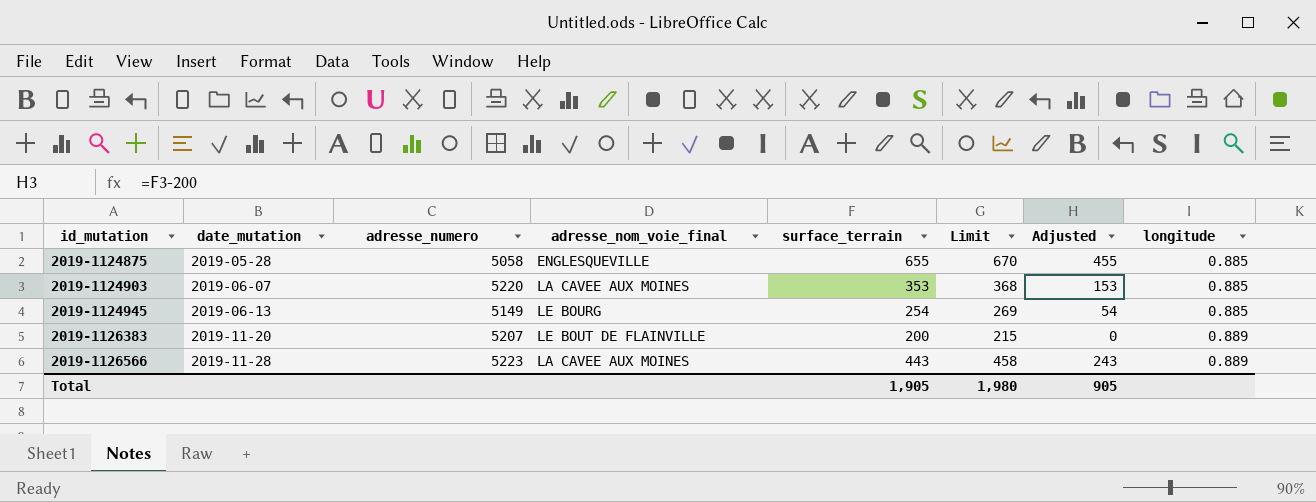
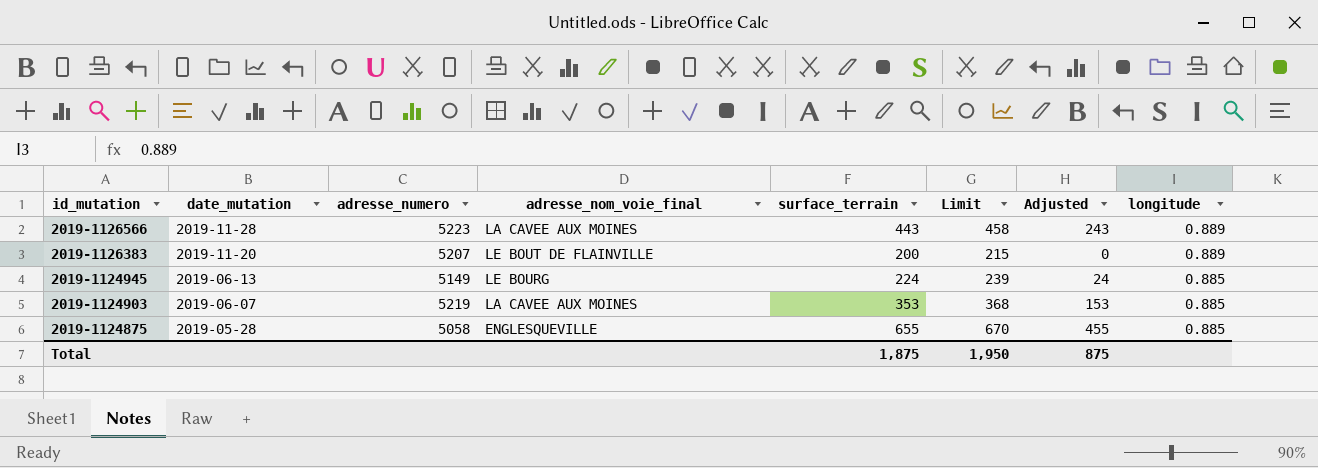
row order: id_mutation ascending -> id_mutation descending
2019-1124945 | surface_terrain: 254 -> 224
2019-1124945 | Limit: 269 -> 239
2019-1124945 | Adjusted: 54 -> 24
2019-1124903 | adresse_numero: 5220 -> 5219
Total | surface_terrain: 1,905 -> 1,875
Total | Limit: 1,980 -> 1,950
Total | Adjusted: 905 -> 875

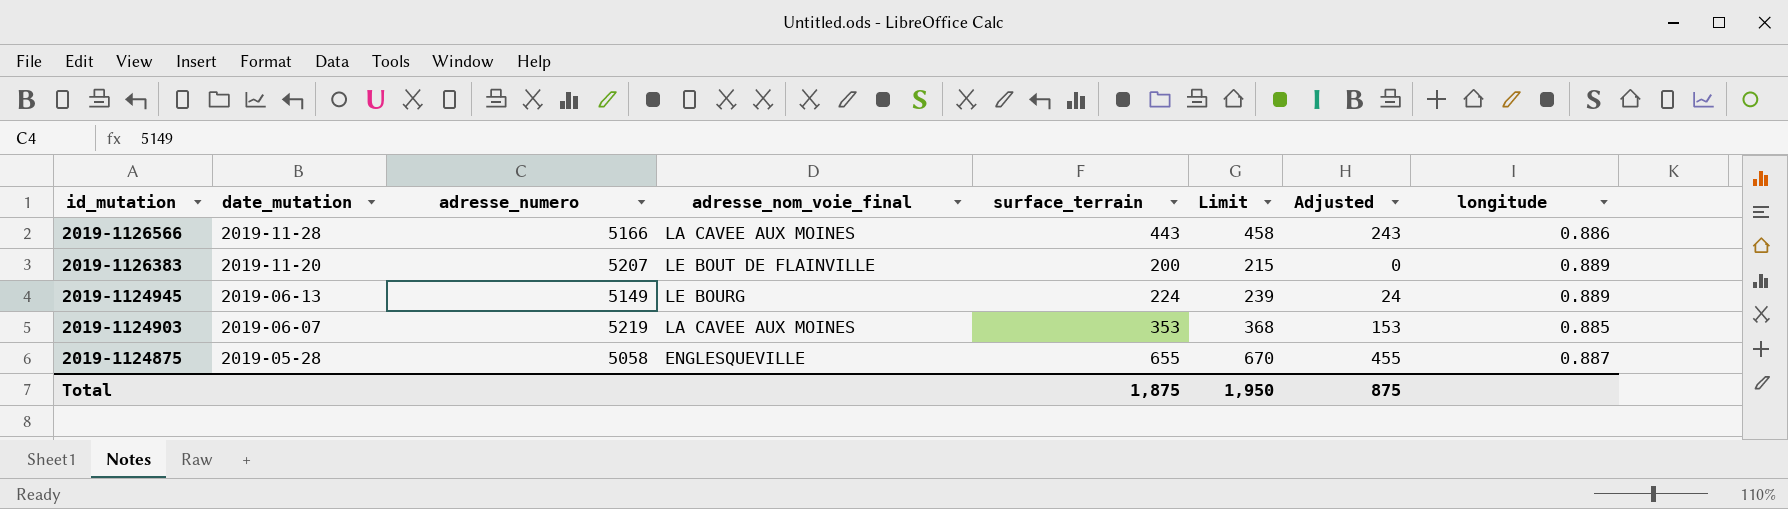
2019-1126566 | adresse_numero: 5223 -> 5166
2019-1126566 | longitude: 0.889 -> 0.886
2019-1124945 | longitude: 0.885 -> 0.889
2019-1124875 | longitude: 0.885 -> 0.887

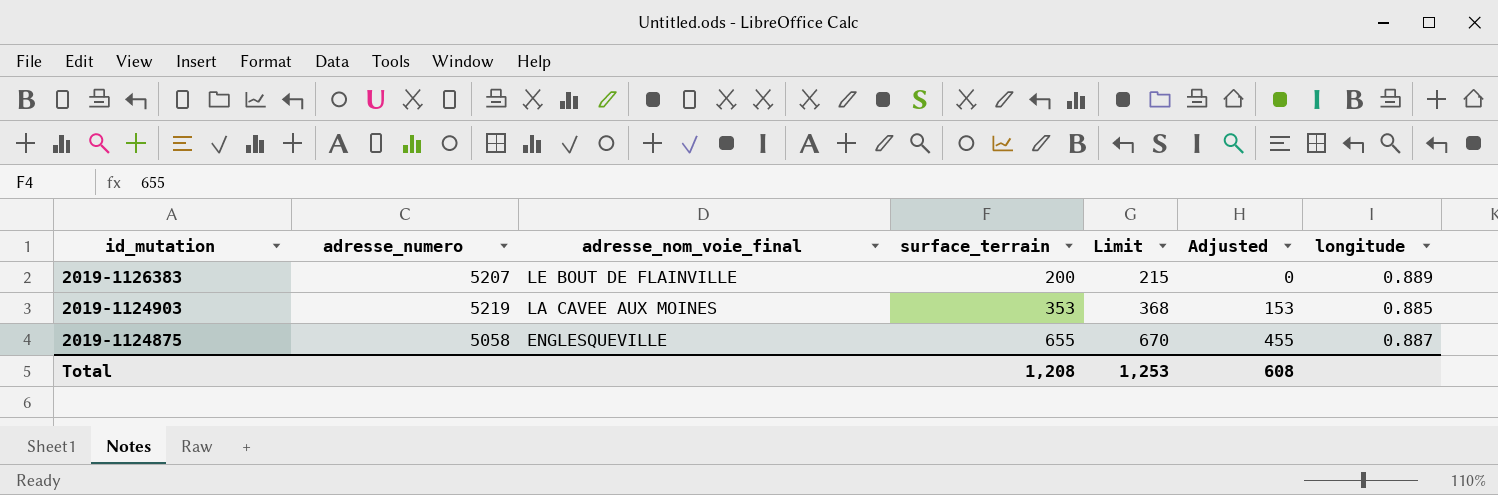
column date_mutation | position: 2 -> none
row 2019-1126566: 2019-11-28 | 5166 | LA CAVEE AUX MOINES | 443 | 458 | 243 | 0.886 -> none
row 2019-1124945: 2019-06-13 | 5149 | LE BOURG | 224 | 239 | 24 | 0.889 -> none
Total | surface_terrain: 1,875 -> 1,208
Total | Limit: 1,950 -> 1,253
Total | Adjusted: 875 -> 608

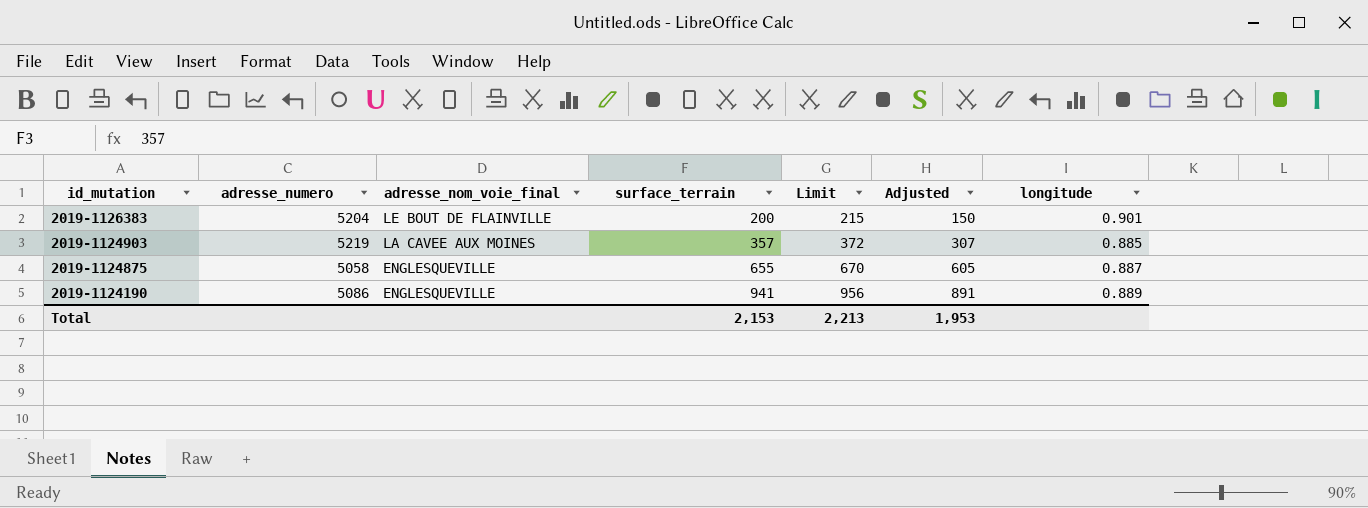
column Adjusted | formula: [surface_terrain] - 200 -> [surface_terrain] - 50
2019-1126383 | adresse_numero: 5207 -> 5204
2019-1126383 | longitude: 0.889 -> 0.901
2019-1124903 | surface_terrain: 353 -> 357
2019-1124903 | Limit: 368 -> 372
row 2019-1124190: none -> 5086 | ENGLESQUEVILLE | 941 | 956 | 891 | 0.889
Total | surface_terrain: 1,208 -> 2,153
Total | Limit: 1,253 -> 2,213
Total | Adjusted: 608 -> 1,953

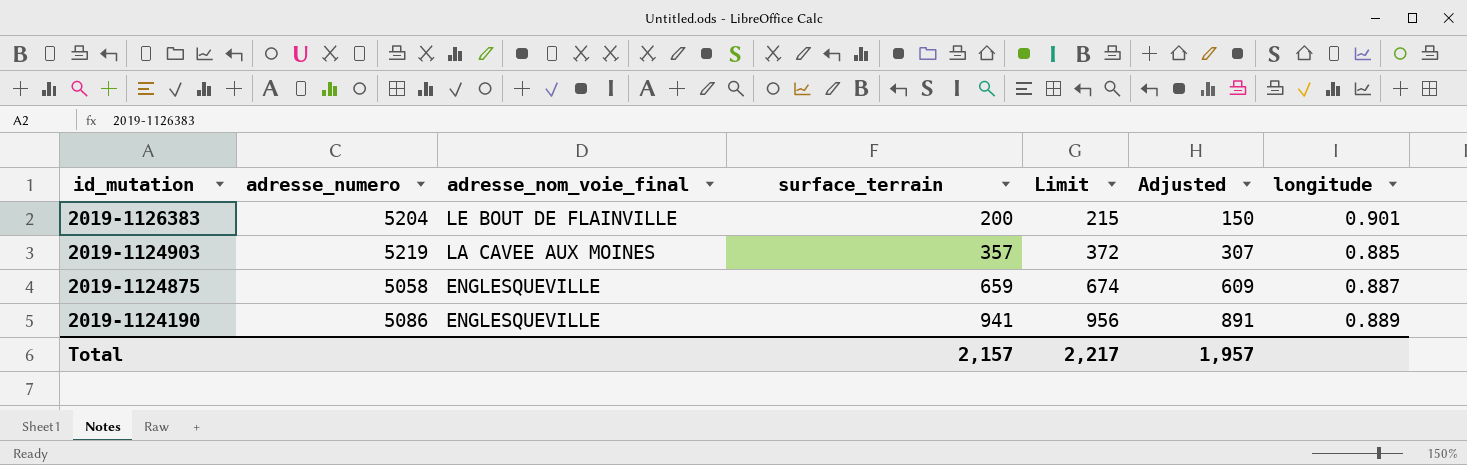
2019-1124875 | surface_terrain: 655 -> 659
2019-1124875 | Limit: 670 -> 674
2019-1124875 | Adjusted: 605 -> 609
Total | surface_terrain: 2,153 -> 2,157
Total | Limit: 2,213 -> 2,217
Total | Adjusted: 1,953 -> 1,957

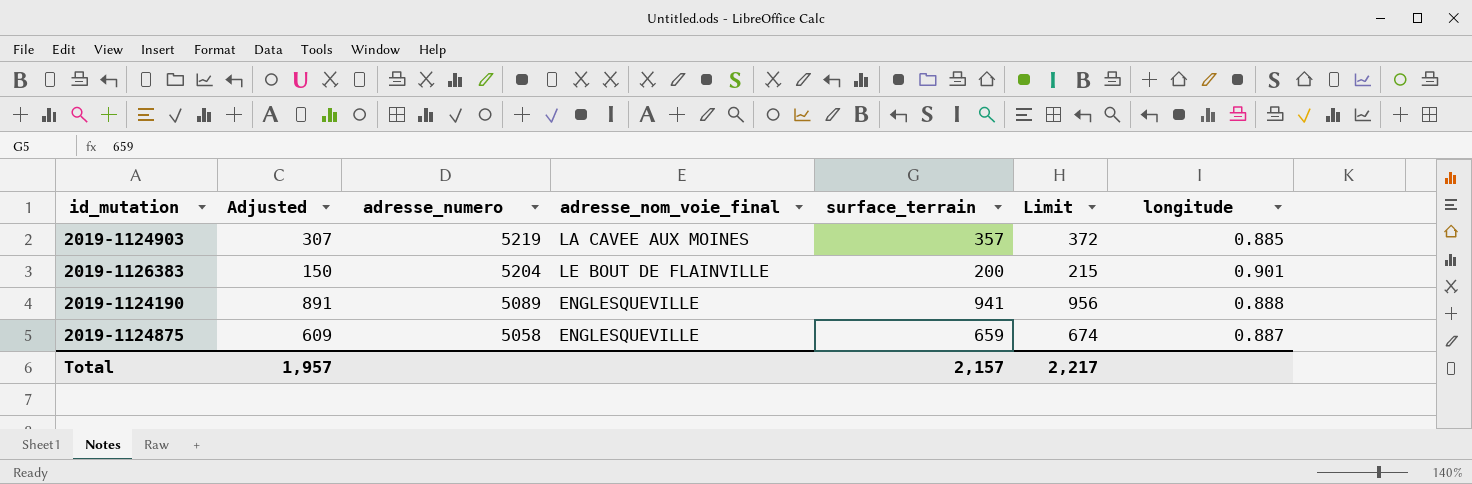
row order: id_mutation descending -> adresse_numero descending
column Adjusted | position: 6 -> 2
2019-1124190 | adresse_numero: 5086 -> 5089
2019-1124190 | longitude: 0.889 -> 0.888

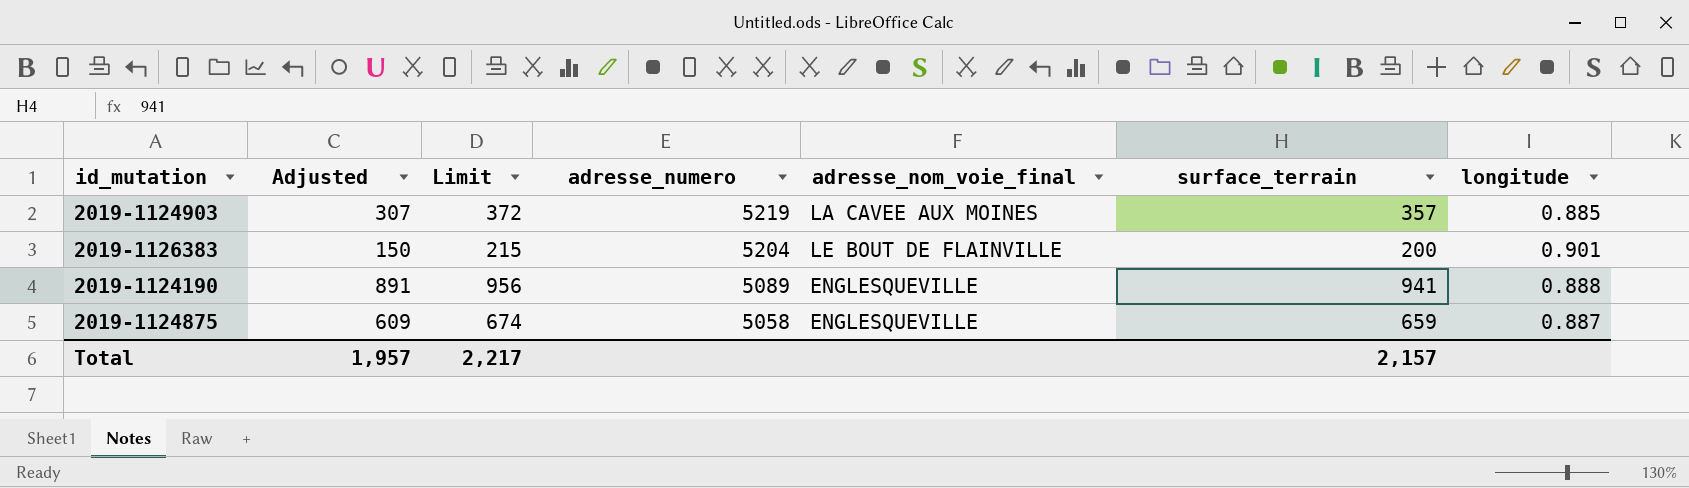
column Limit | position: 6 -> 3

